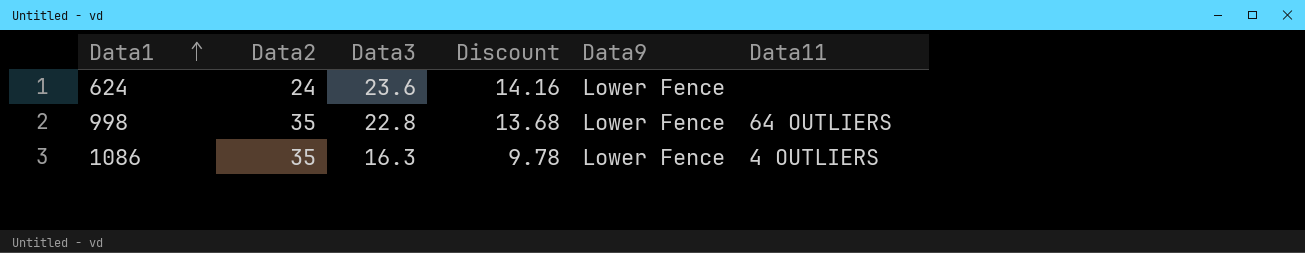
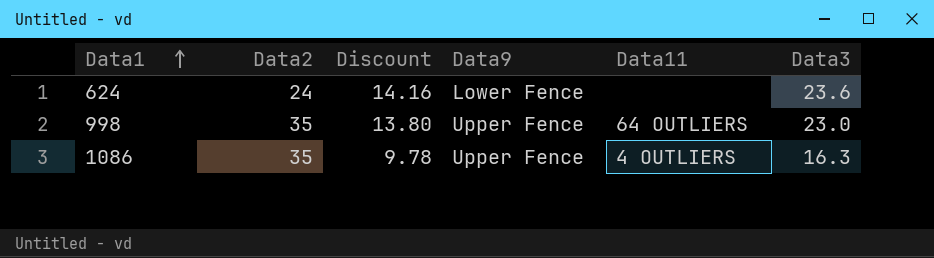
column Data3 | position: 3 -> 6
998 | Discount: 13.68 -> 13.80
998 | Data9: Lower Fence -> Upper Fence
998 | Data3: 22.8 -> 23.0
1086 | Data9: Lower Fence -> Upper Fence

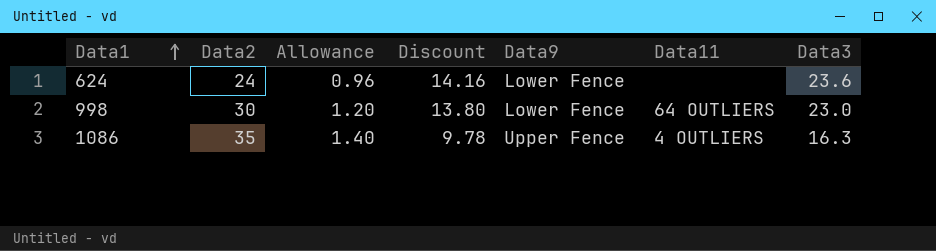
column Allowance | formula: none -> [Data2] * 0.04
998 | Data2: 35 -> 30
998 | Data9: Upper Fence -> Lower Fence

